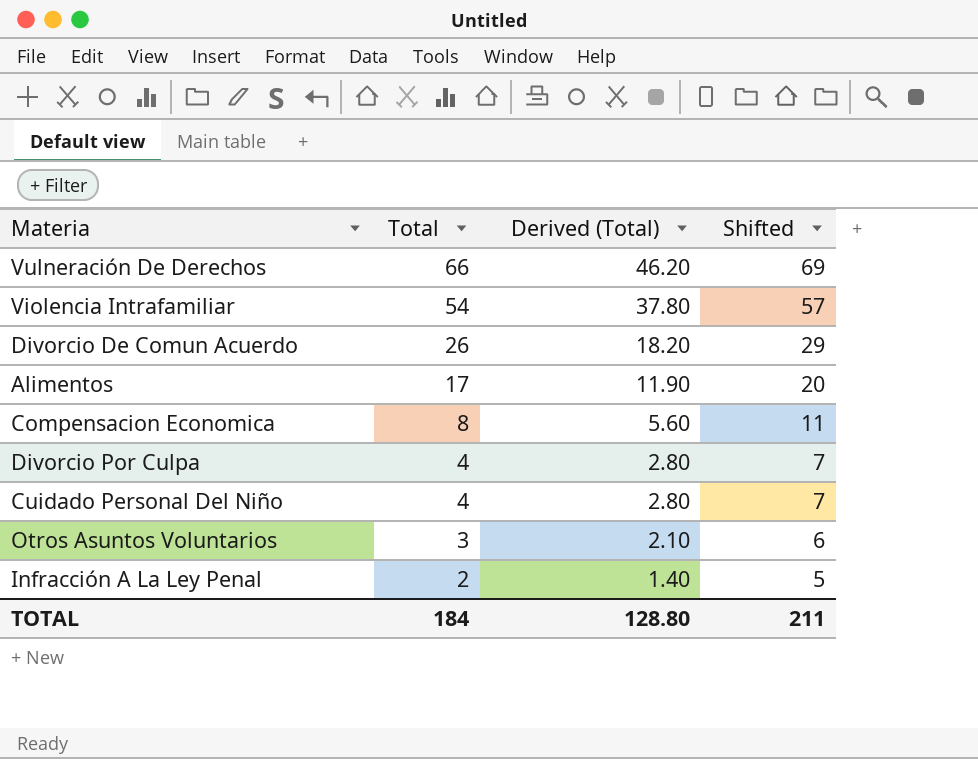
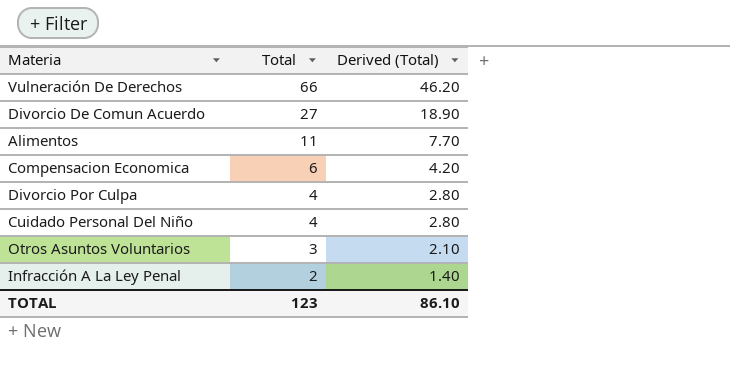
column Shifted | formula: [Total] + 3 -> none
row Violencia Intrafamiliar: 54 | 37.80 | 57 -> none
Divorcio De Comun Acuerdo | Total: 26 -> 27
Divorcio De Comun Acuerdo | Derived (Total): 18.20 -> 18.90
Alimentos | Total: 17 -> 11
Alimentos | Derived (Total): 11.90 -> 7.70
Compensacion Economica | Total: 8 -> 6
Compensacion Economica | Derived (Total): 5.60 -> 4.20
TOTAL | Total: 184 -> 123
TOTAL | Derived (Total): 128.80 -> 86.10

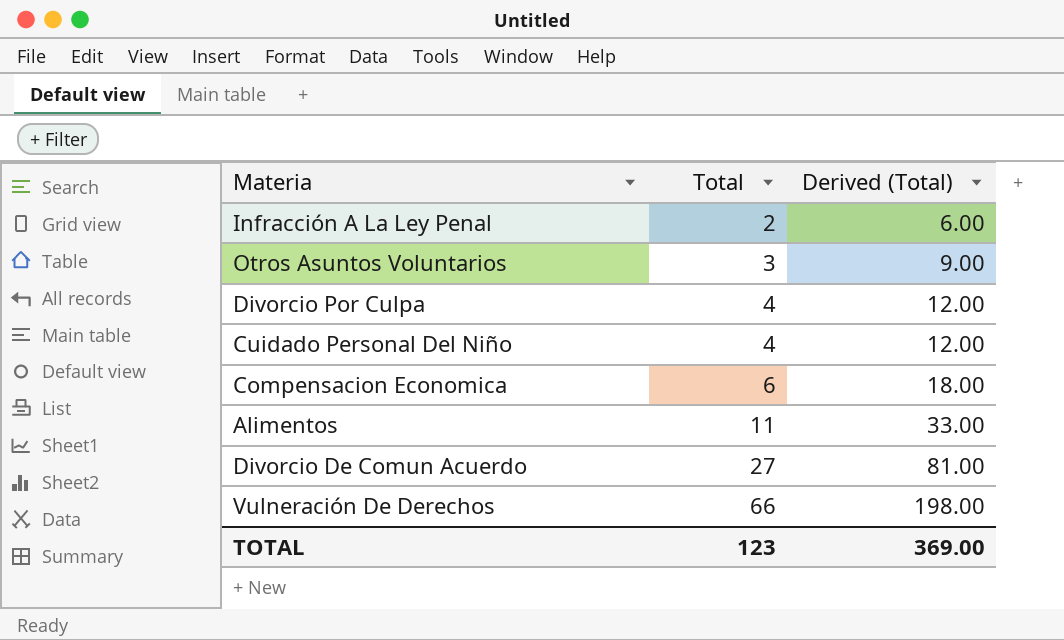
row order: Total descending -> Total ascending
column Derived (Total) | formula: [Total] * 0.7 -> [Total] * 3
TOTAL | Derived (Total): 86.10 -> 369.00

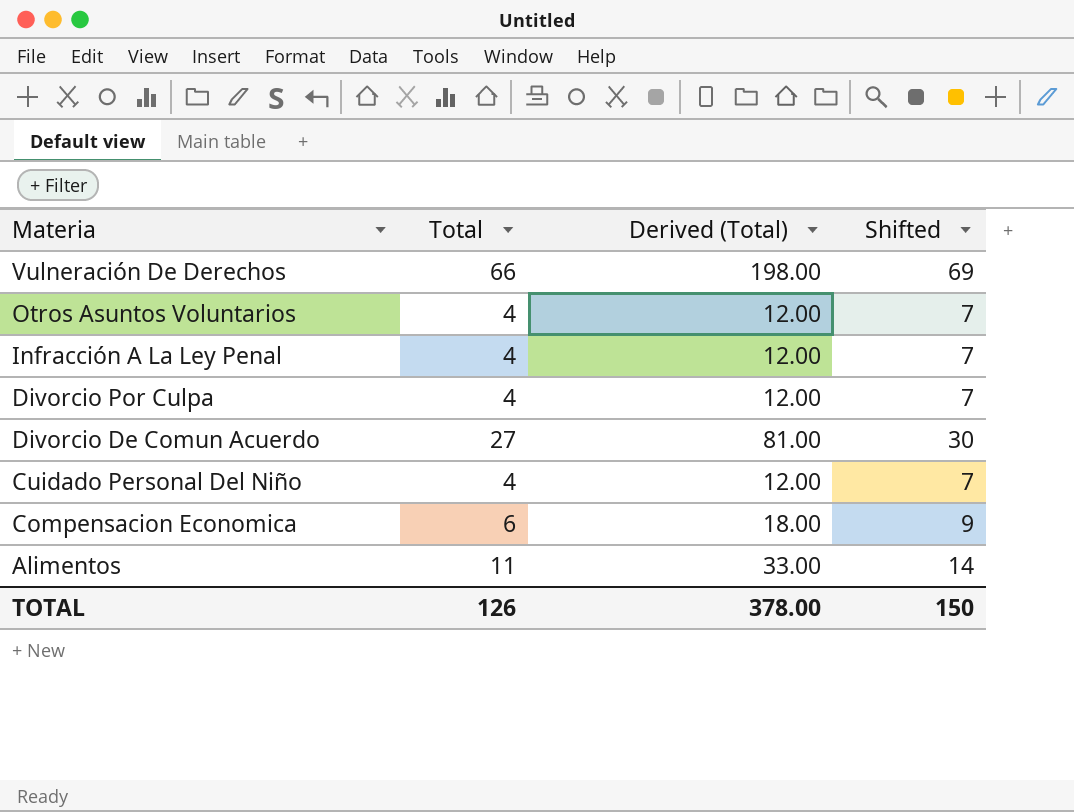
row order: Total ascending -> Materia descending
column Shifted | formula: none -> [Total] + 3
Otros Asuntos Voluntarios | Total: 3 -> 4
Otros Asuntos Voluntarios | Derived (Total): 9.00 -> 12.00
Infracción A La Ley Penal | Total: 2 -> 4
Infracción A La Ley Penal | Derived (Total): 6.00 -> 12.00
TOTAL | Total: 123 -> 126
TOTAL | Derived (Total): 369.00 -> 378.00

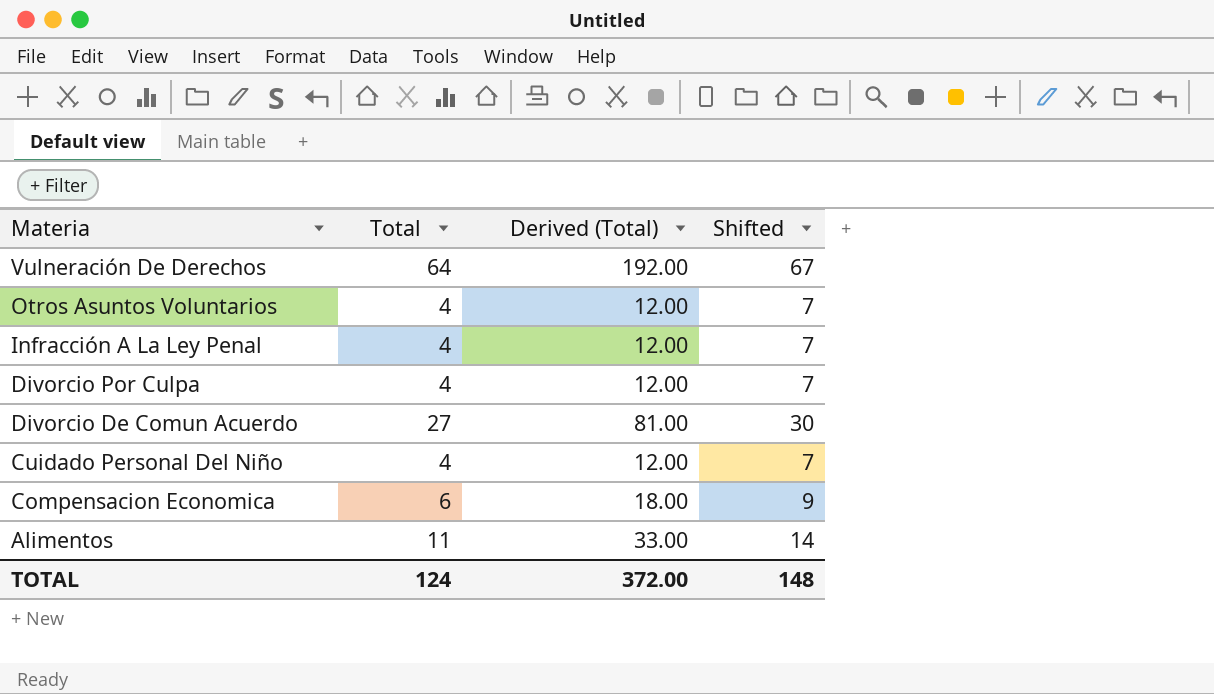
Vulneración De Derechos | Total: 66 -> 64
Vulneración De Derechos | Derived (Total): 198.00 -> 192.00
Vulneración De Derechos | Shifted: 69 -> 67
TOTAL | Total: 126 -> 124
TOTAL | Derived (Total): 378.00 -> 372.00
TOTAL | Shifted: 150 -> 148

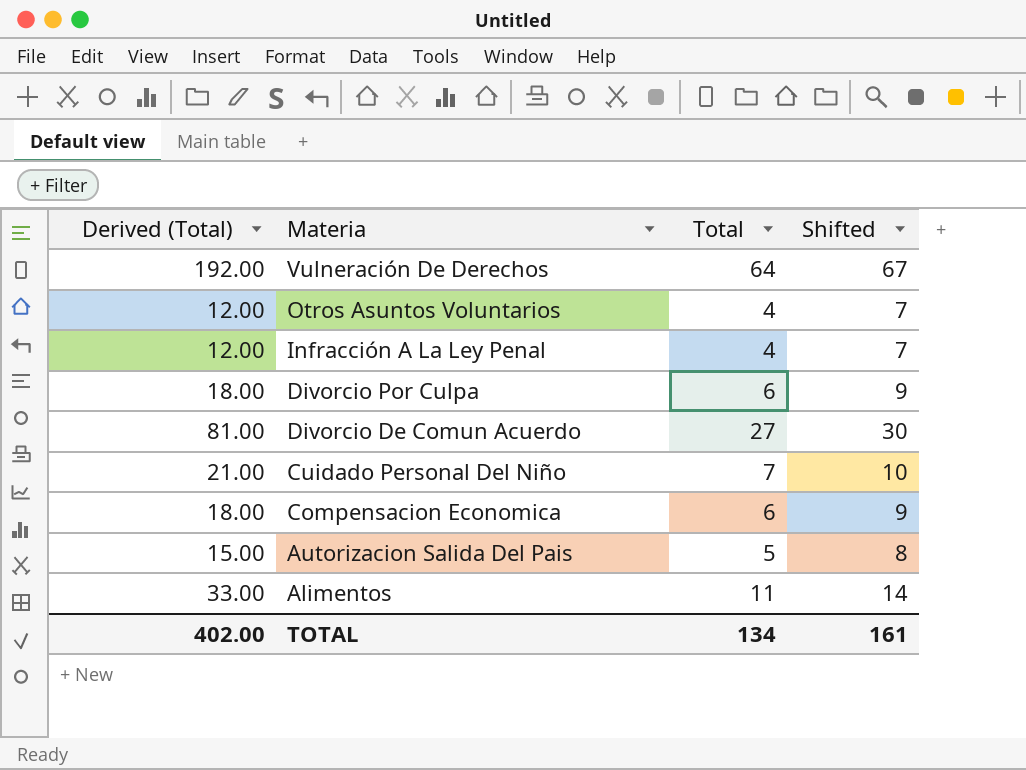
column Derived (Total) | position: 3 -> 1
Divorcio Por Culpa | Derived (Total): 12.00 -> 18.00
Divorcio Por Culpa | Total: 4 -> 6
Divorcio Por Culpa | Shifted: 7 -> 9
Cuidado Personal Del Niño | Derived (Total): 12.00 -> 21.00
Cuidado Personal Del Niño | Total: 4 -> 7
Cuidado Personal Del Niño | Shifted: 7 -> 10
row Autorizacion Salida Del Pais: none -> 15.00 | 5 | 8
TOTAL | Derived (Total): 372.00 -> 402.00
TOTAL | Total: 124 -> 134
TOTAL | Shifted: 148 -> 161

